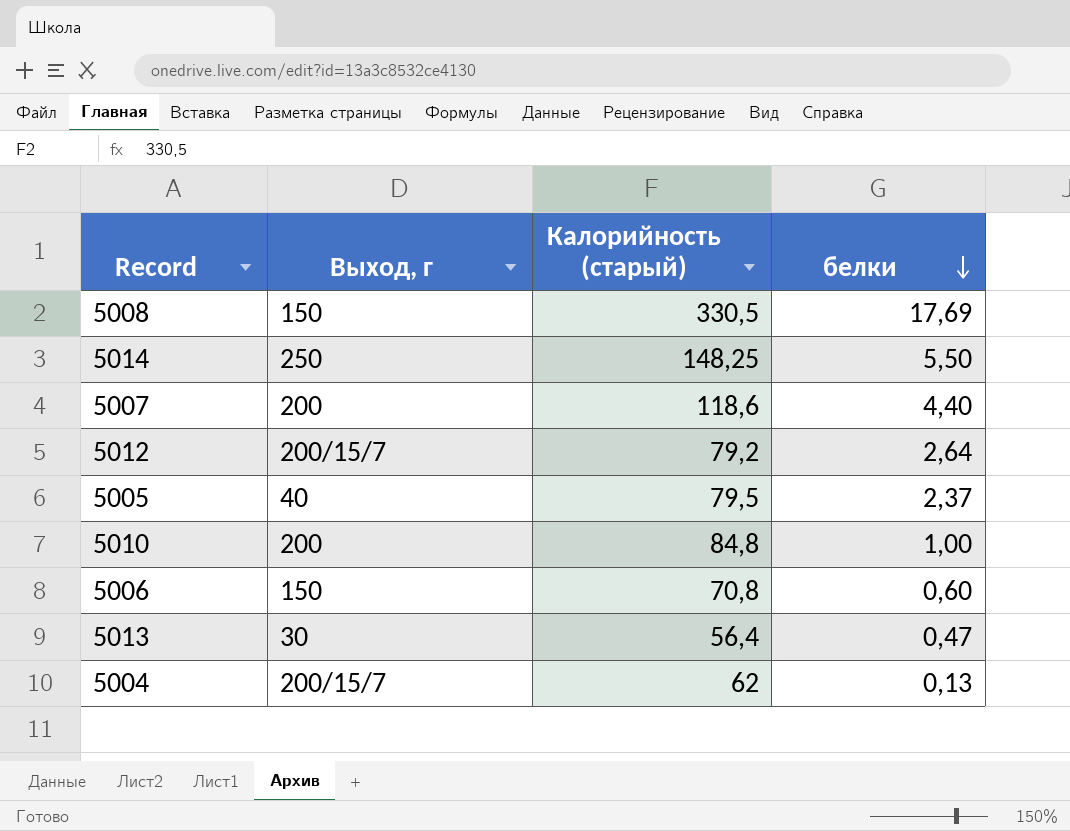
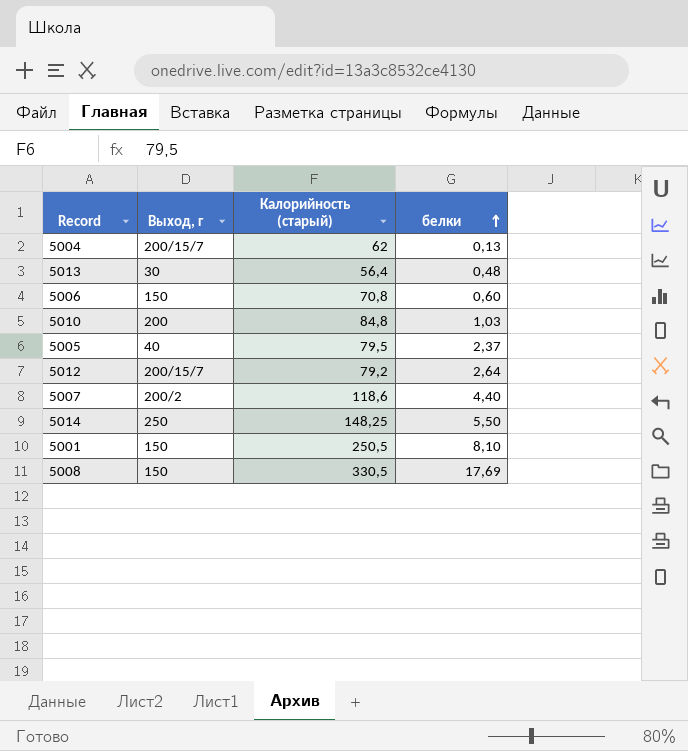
row order: белки descending -> белки ascending
5013 | белки: 0,47 -> 0,48
5010 | белки: 1,00 -> 1,03
5007 | Выход, г: 200 -> 200/2
row 5001: none -> 150 | 250,5 | 8,10

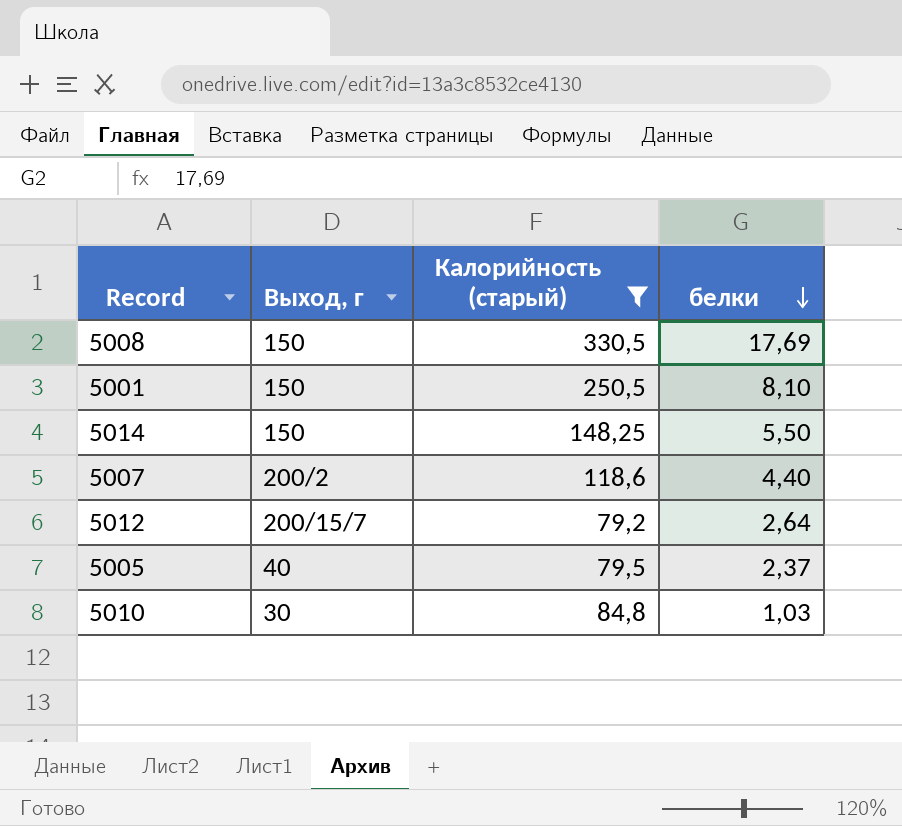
filter: none -> Калорийность (старый) >= 79,2
row order: белки ascending -> белки descending
5014 | Выход, г: 250 -> 150
5010 | Выход, г: 200 -> 30

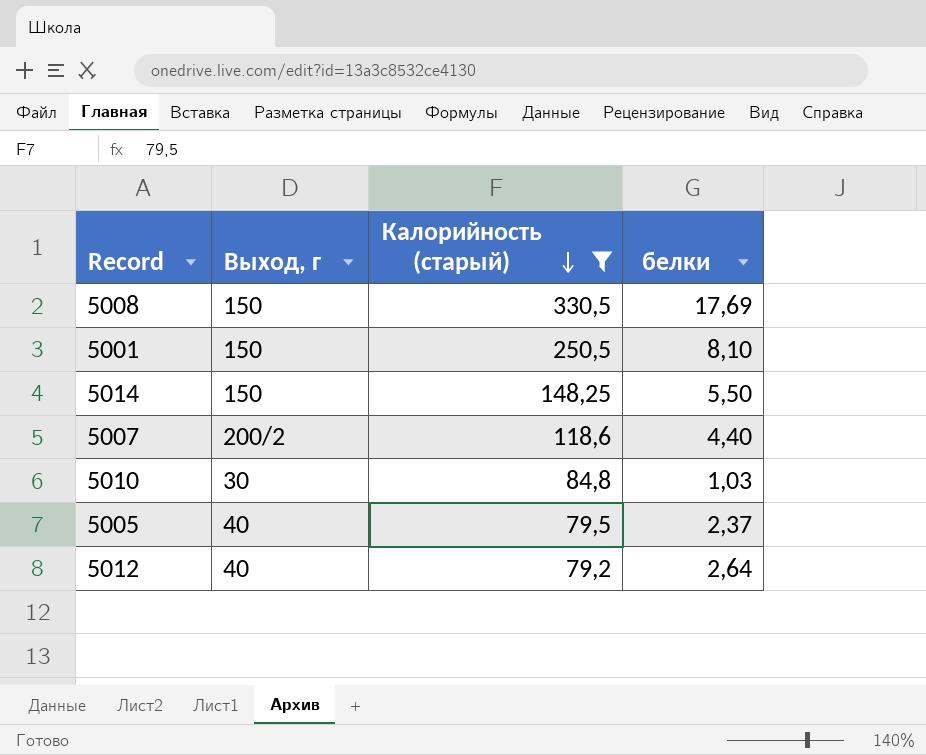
row order: белки descending -> Калорийность (старый) descending
5012 | Выход, г: 200/15/7 -> 40

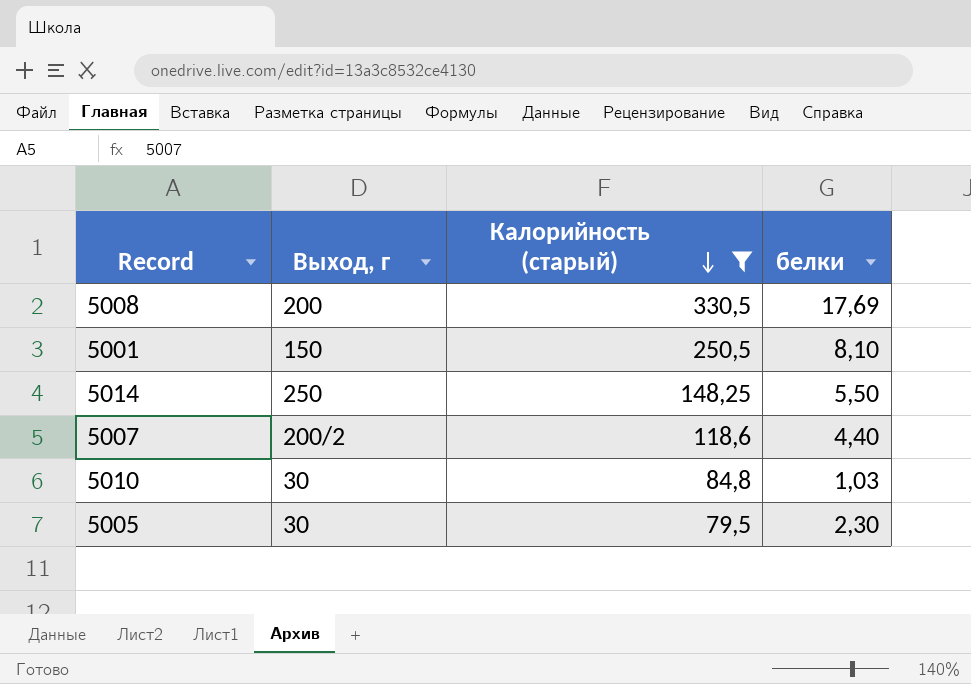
row 5012: 40 | 79,2 | 2,64 -> none
5008 | Выход, г: 150 -> 200
5014 | Выход, г: 150 -> 250
5005 | Выход, г: 40 -> 30
5005 | белки: 2,37 -> 2,30

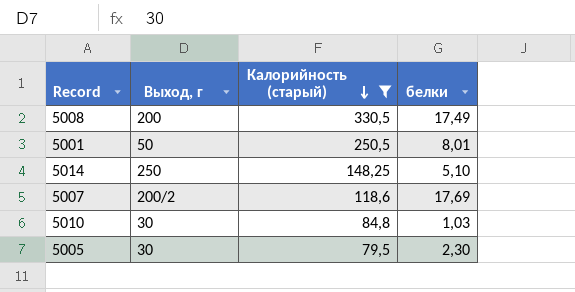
5008 | белки: 17,69 -> 17,49
5001 | Выход, г: 150 -> 50
5001 | белки: 8,10 -> 8,01
5014 | белки: 5,50 -> 5,10
5007 | белки: 4,40 -> 17,69

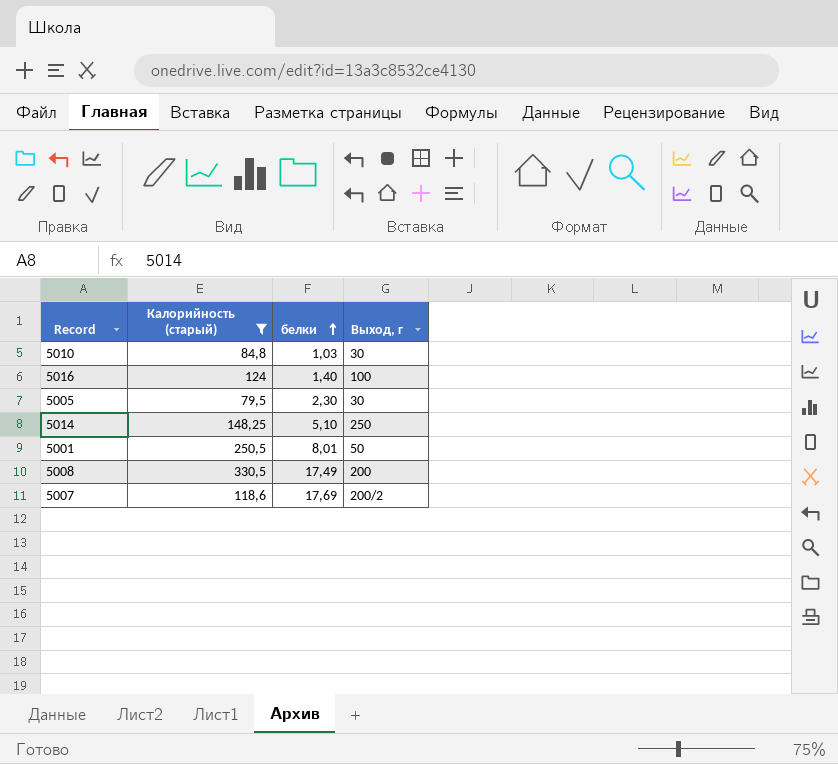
row order: Калорийность (старый) descending -> белки ascending
column Выход, г | position: 2 -> 4
row 5016: none -> 124 | 1,40 | 100

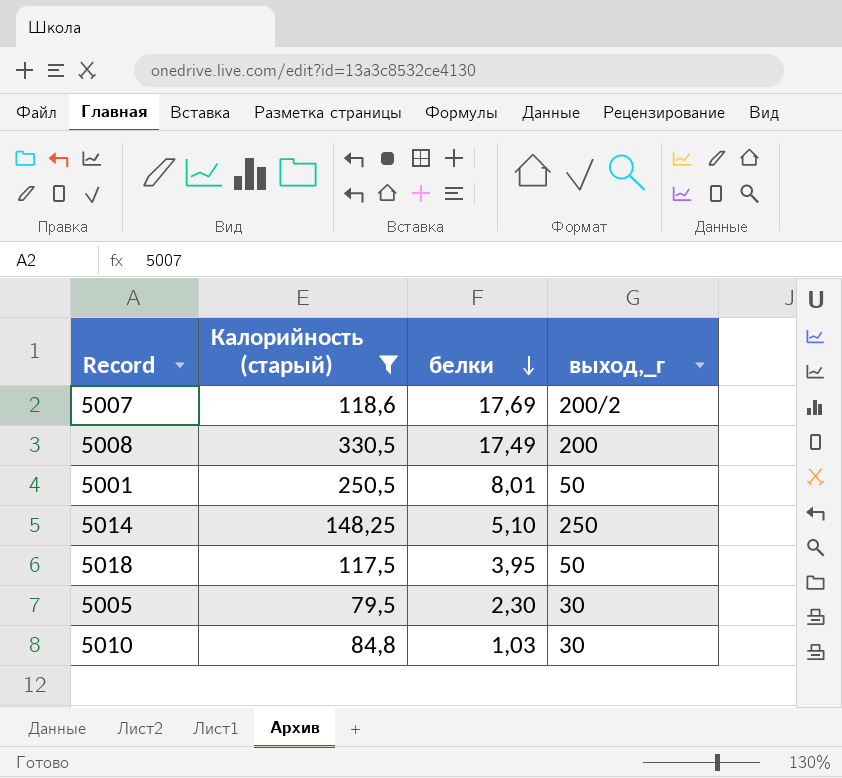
row order: белки ascending -> белки descending
column name: Выход, г -> выход,_г
row 5016: 124 | 1,40 | 100 -> none
row 5018: none -> 117,5 | 3,95 | 50

